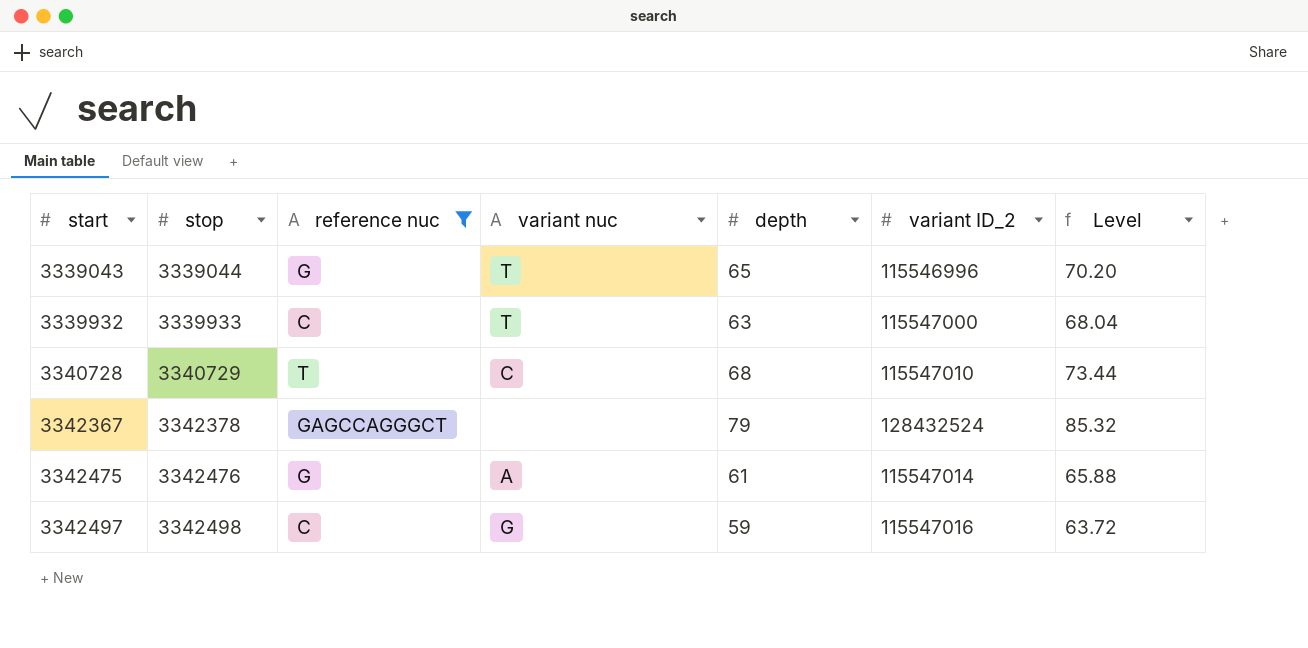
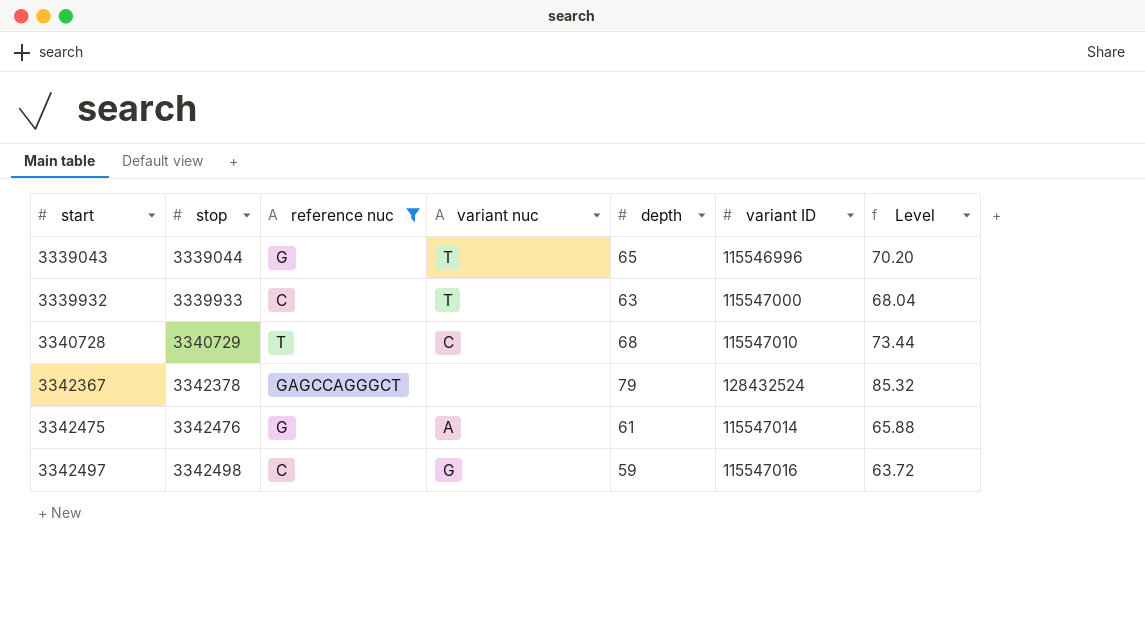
column name: variant ID_2 -> variant ID

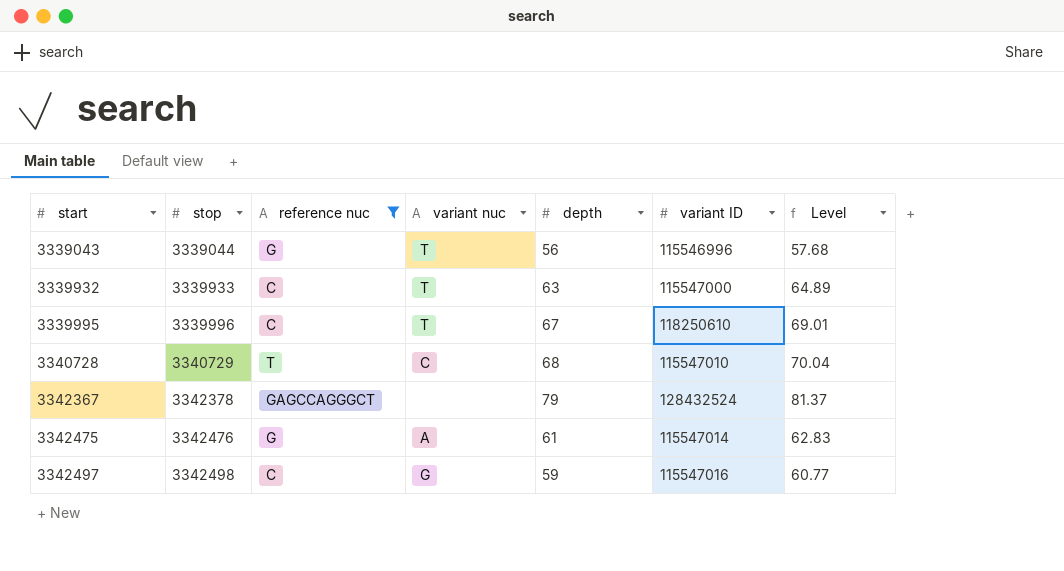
column Level | formula: [depth] * 1.08 -> [depth] * 1.03
3339043 | depth: 65 -> 56
row 3339995: none -> 3339996 | C | T | 67 | 118250610 | 69.01

